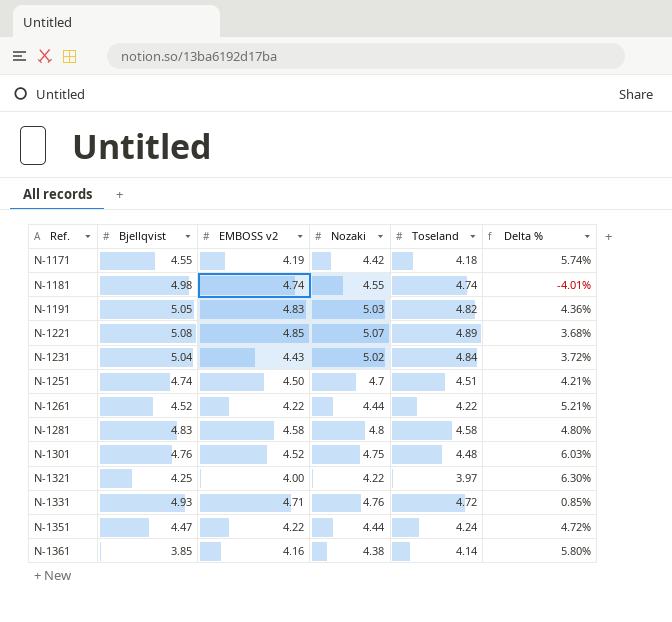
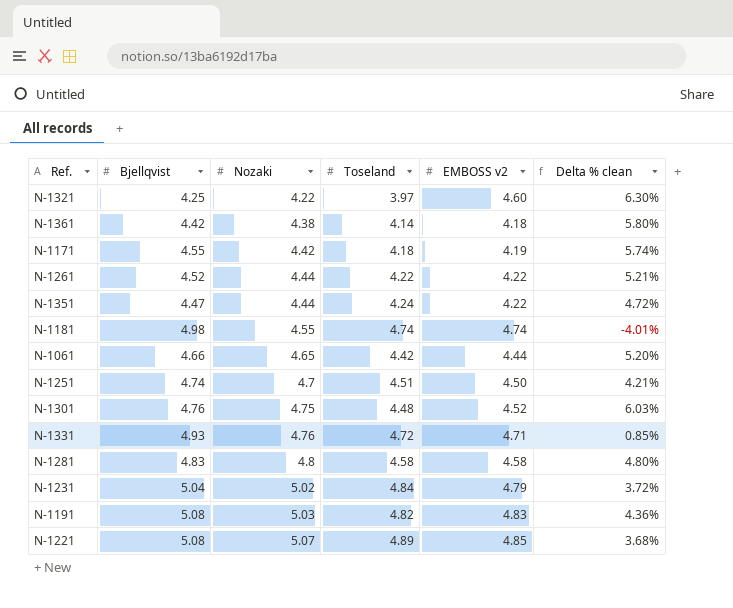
row order: Ref. ascending -> Nozaki ascending
column EMBOSS v2 | position: 3 -> 5
column name: Delta % -> Delta % clean
N-1321 | EMBOSS v2: 4.00 -> 4.60
N-1361 | Bjellqvist: 3.85 -> 4.42
N-1361 | EMBOSS v2: 4.16 -> 4.18
row N-1061: none -> 4.66 | 4.65 | 4.42 | 4.44 | 5.20%
N-1231 | EMBOSS v2: 4.43 -> 4.79
N-1191 | Bjellqvist: 5.05 -> 5.08

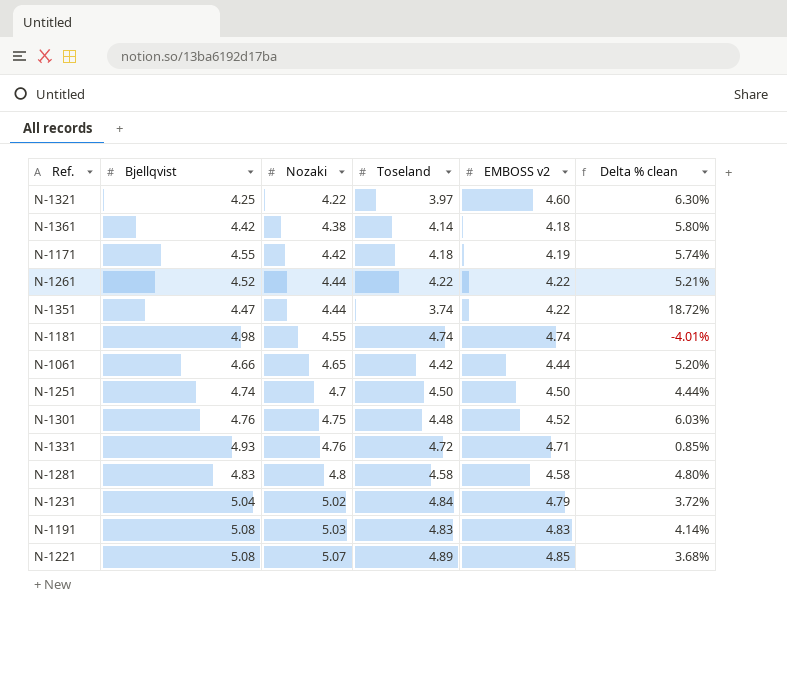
N-1351 | Toseland: 4.24 -> 3.74
N-1351 | Delta % clean: 4.72% -> 18.72%
N-1251 | Toseland: 4.51 -> 4.50
N-1251 | Delta % clean: 4.21% -> 4.44%
N-1191 | Toseland: 4.82 -> 4.83
N-1191 | Delta % clean: 4.36% -> 4.14%

